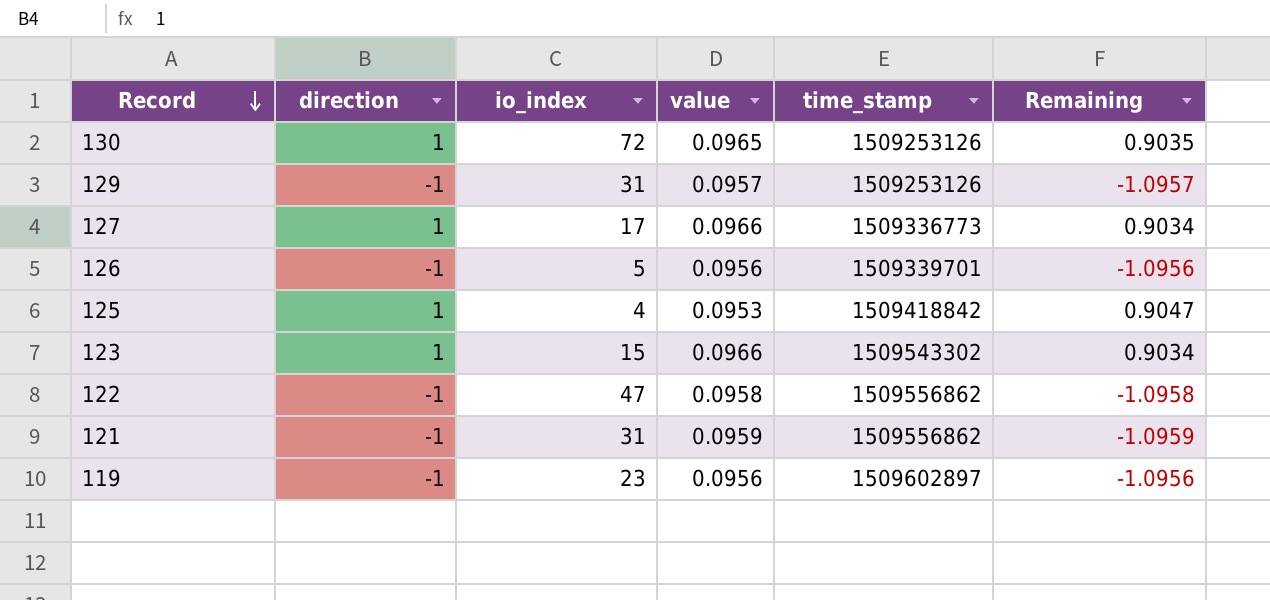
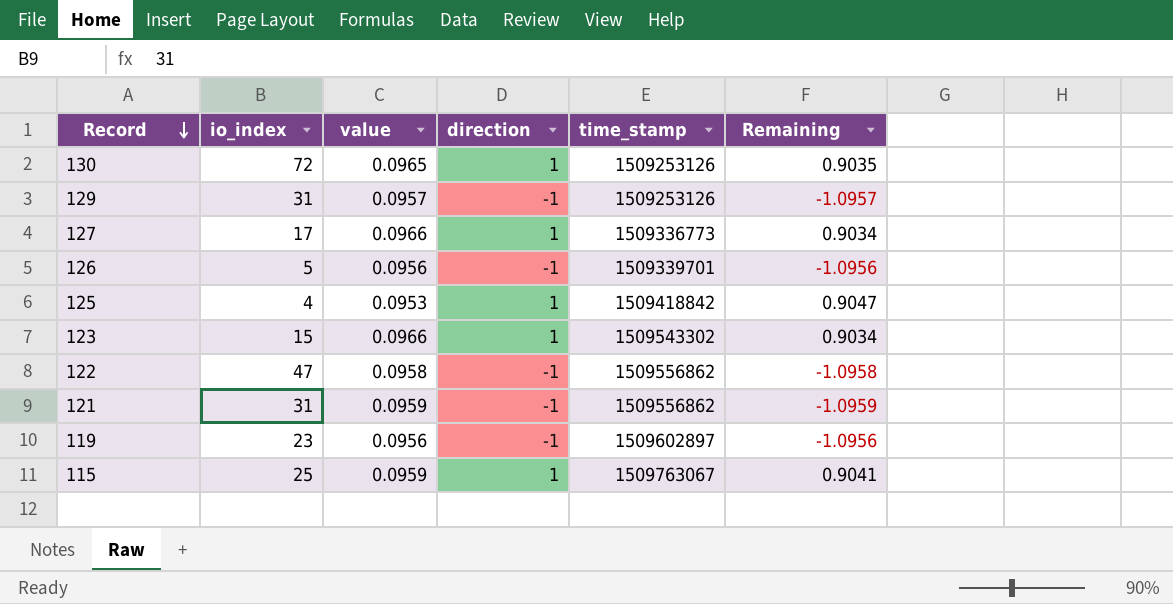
column direction | position: 2 -> 4
row 115: none -> 25 | 0.0959 | 1 | 1509763067 | 0.9041

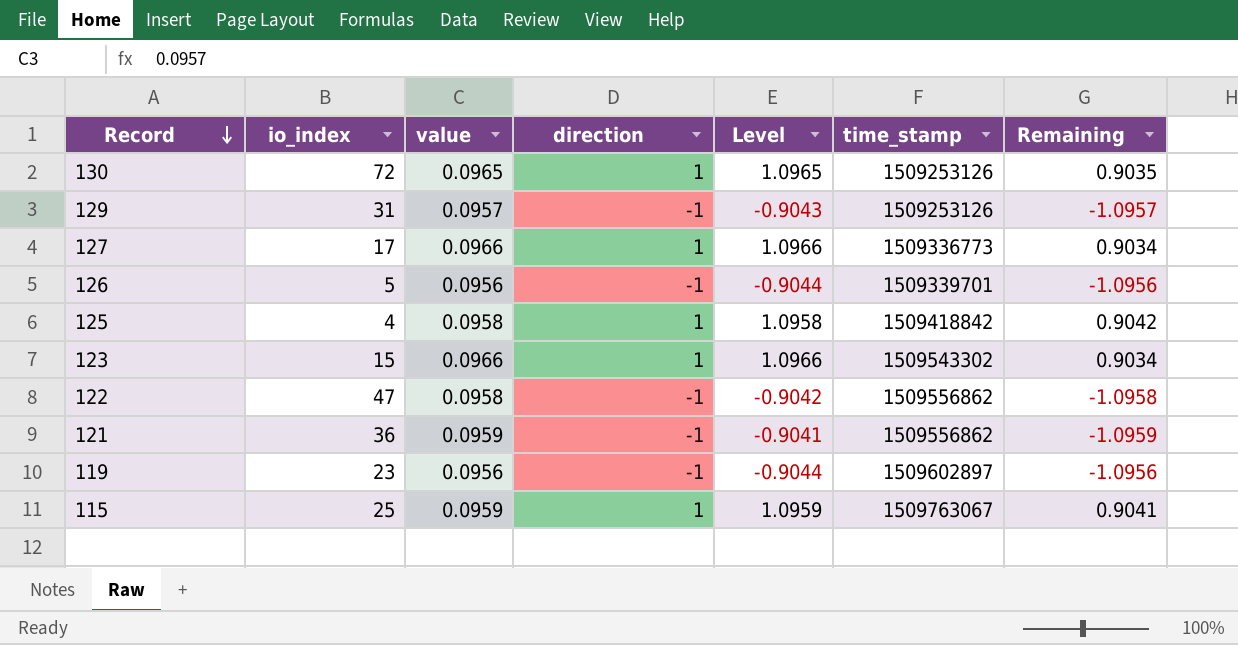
column Level | formula: none -> [value] + [direction]
125 | value: 0.0953 -> 0.0958
125 | Remaining: 0.9047 -> 0.9042
121 | io_index: 31 -> 36

